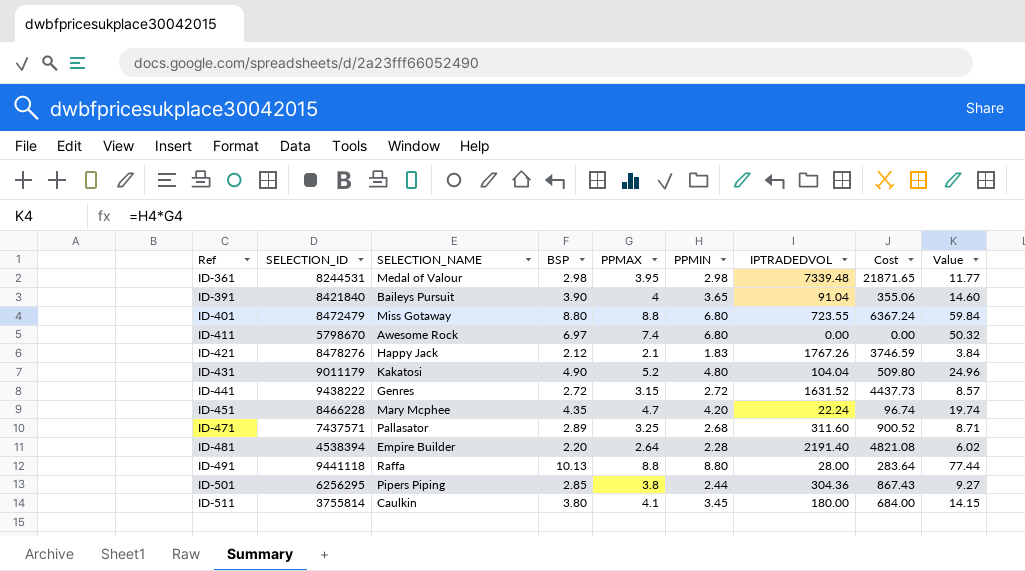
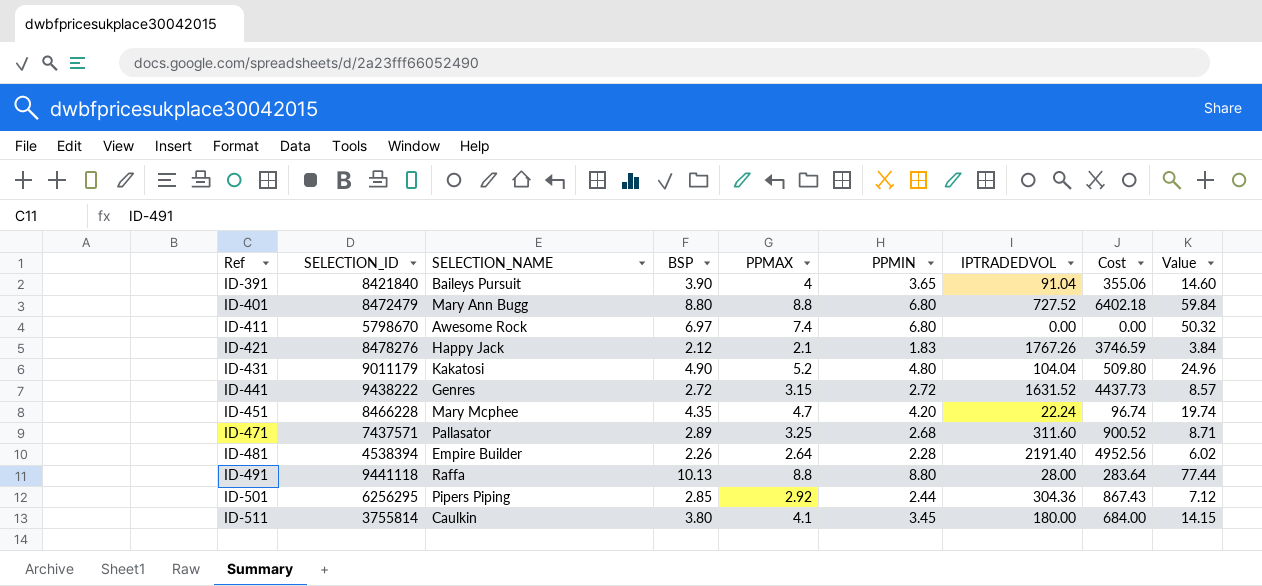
row ID-361: 8244531 | Medal of Valour | 2.98 | 3.95 | 2.98 | 7339.48 | 21871.65 | 11.77 -> none
ID-401 | SELECTION_NAME: Miss Gotaway -> Mary Ann Bugg
ID-401 | IPTRADEDVOL: 723.55 -> 727.52
ID-401 | Cost: 6367.24 -> 6402.18
ID-481 | BSP: 2.20 -> 2.26
ID-481 | Cost: 4821.08 -> 4952.56
ID-501 | PPMAX: 3.8 -> 2.92
ID-501 | Value: 9.27 -> 7.12

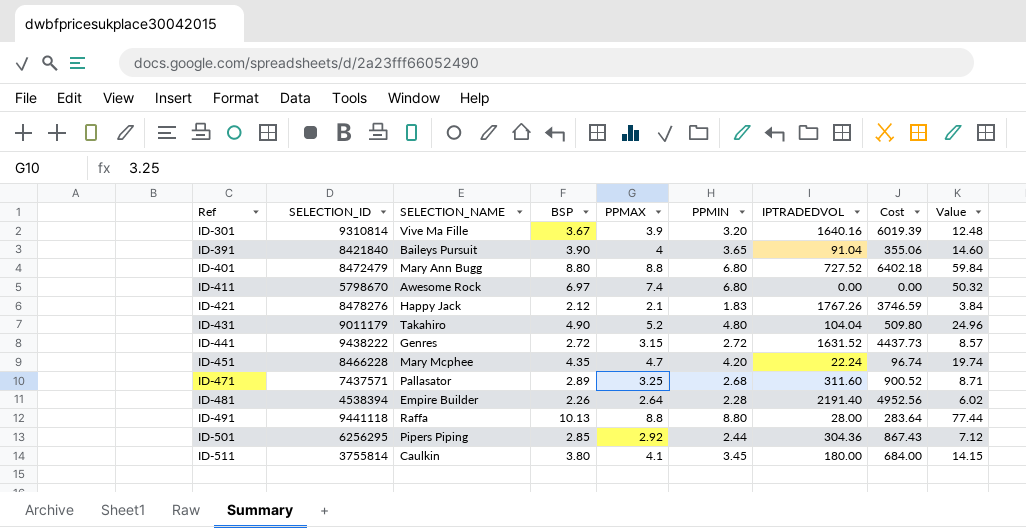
row ID-301: none -> 9310814 | Vive Ma Fille | 3.67 | 3.9 | 3.20 | 1640.16 | 6019.39 | 12.48
ID-431 | SELECTION_NAME: Kakatosi -> Takahiro

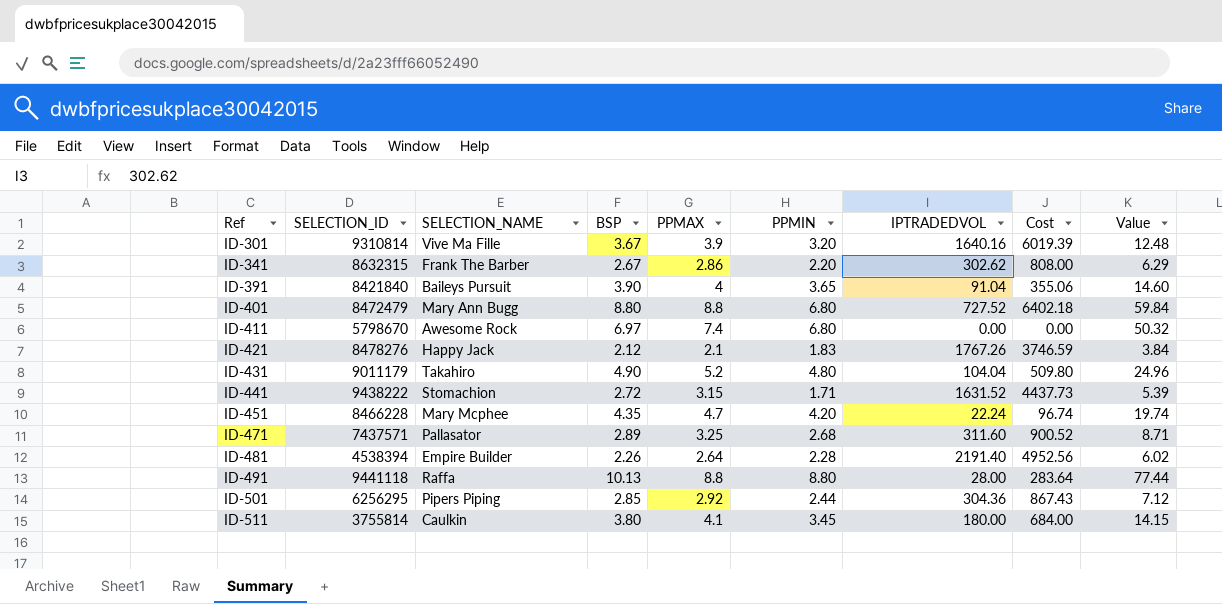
row ID-341: none -> 8632315 | Frank The Barber | 2.67 | 2.86 | 2.20 | 302.62 | 808.00 | 6.29
ID-441 | SELECTION_NAME: Genres -> Stomachion
ID-441 | PPMIN: 2.72 -> 1.71
ID-441 | Value: 8.57 -> 5.39

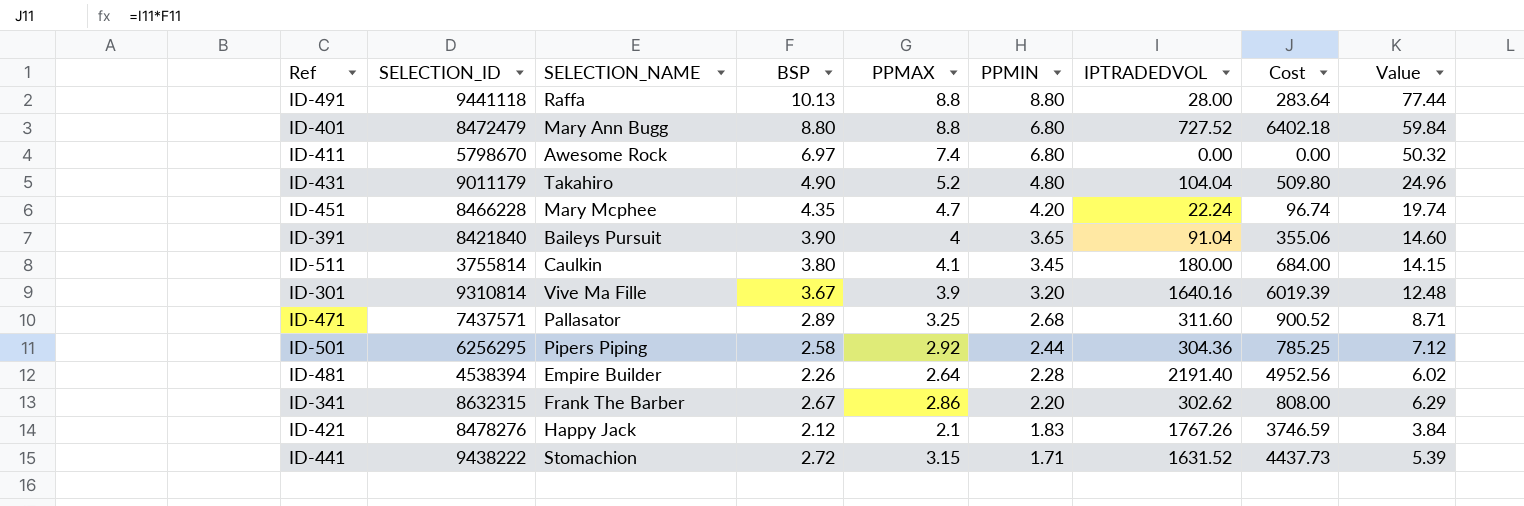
row order: Ref ascending -> PPMIN descending
ID-501 | BSP: 2.85 -> 2.58
ID-501 | Cost: 867.43 -> 785.25

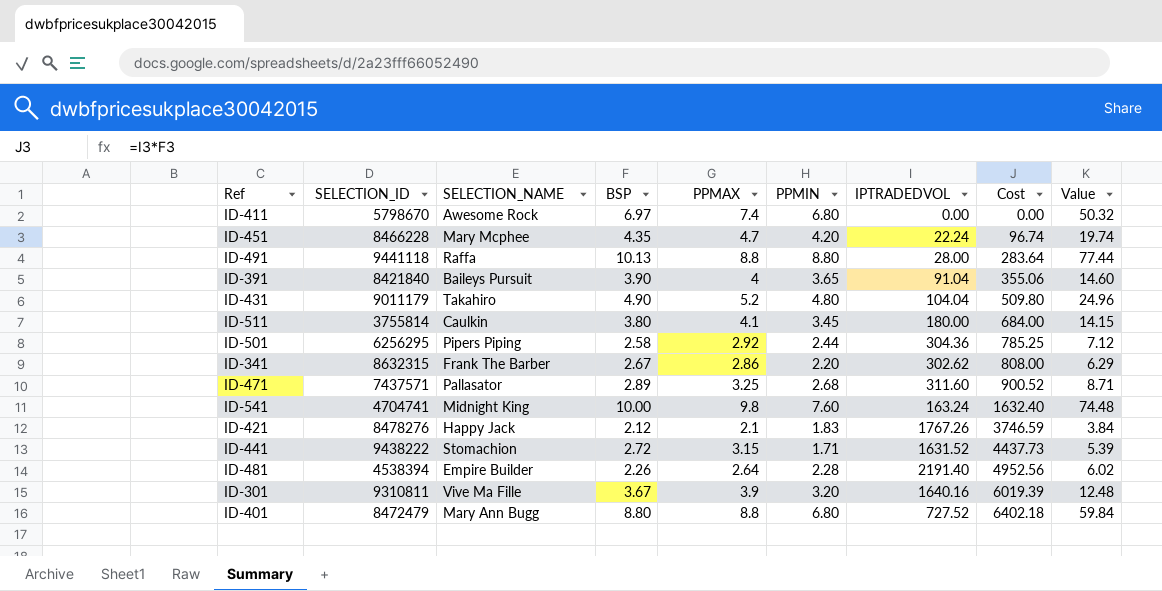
row order: PPMIN descending -> Cost ascending
row ID-541: none -> 4704741 | Midnight King | 10.00 | 9.8 | 7.60 | 163.24 | 1632.40 | 74.48
ID-301 | SELECTION_ID: 9310814 -> 9310811

